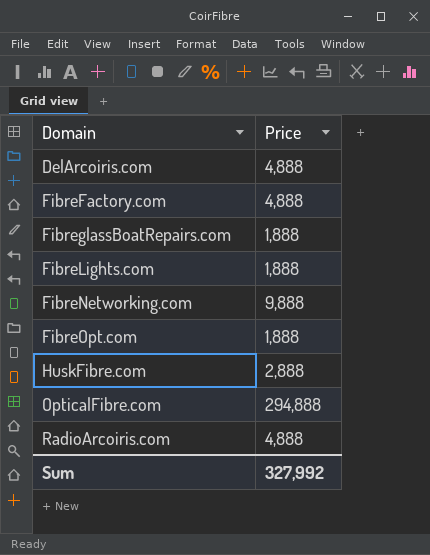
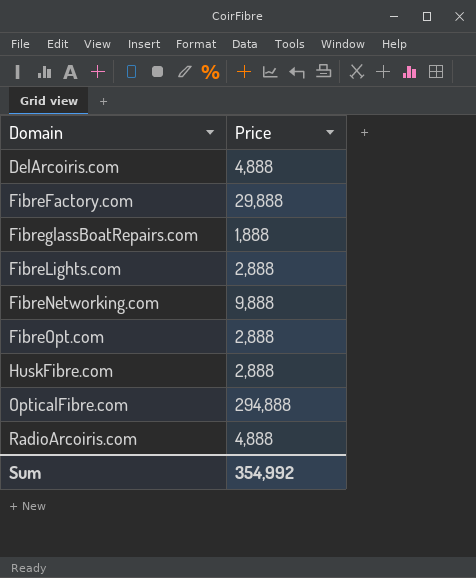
FibreFactory.com | Price: 4,888 -> 29,888
FibreLights.com | Price: 1,888 -> 2,888
FibreOpt.com | Price: 1,888 -> 2,888
Sum | Price: 327,992 -> 354,992

